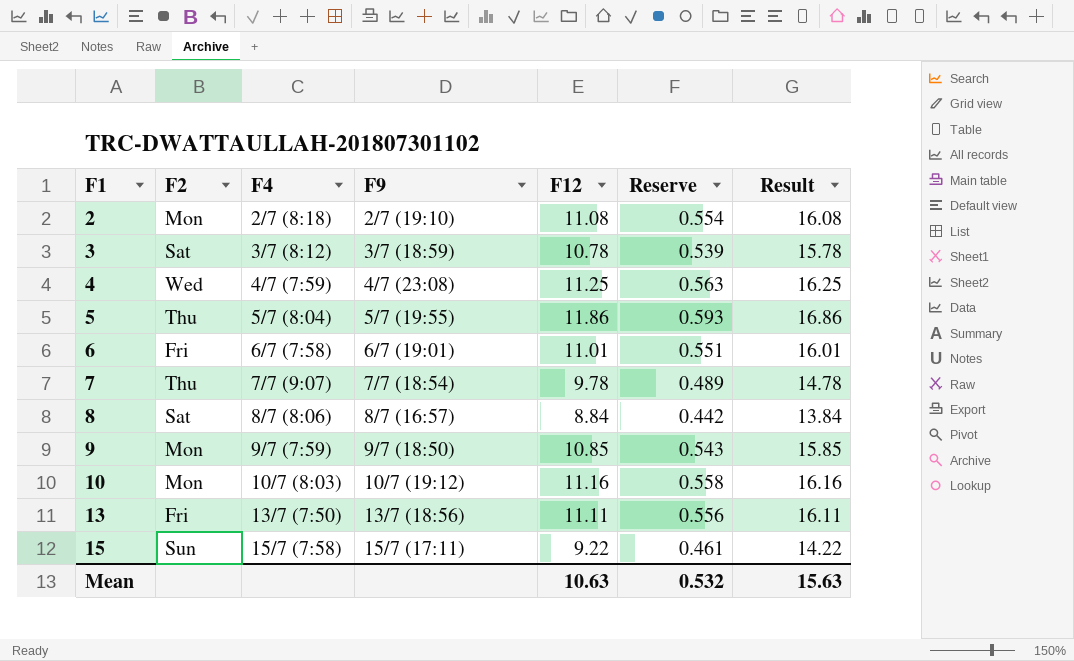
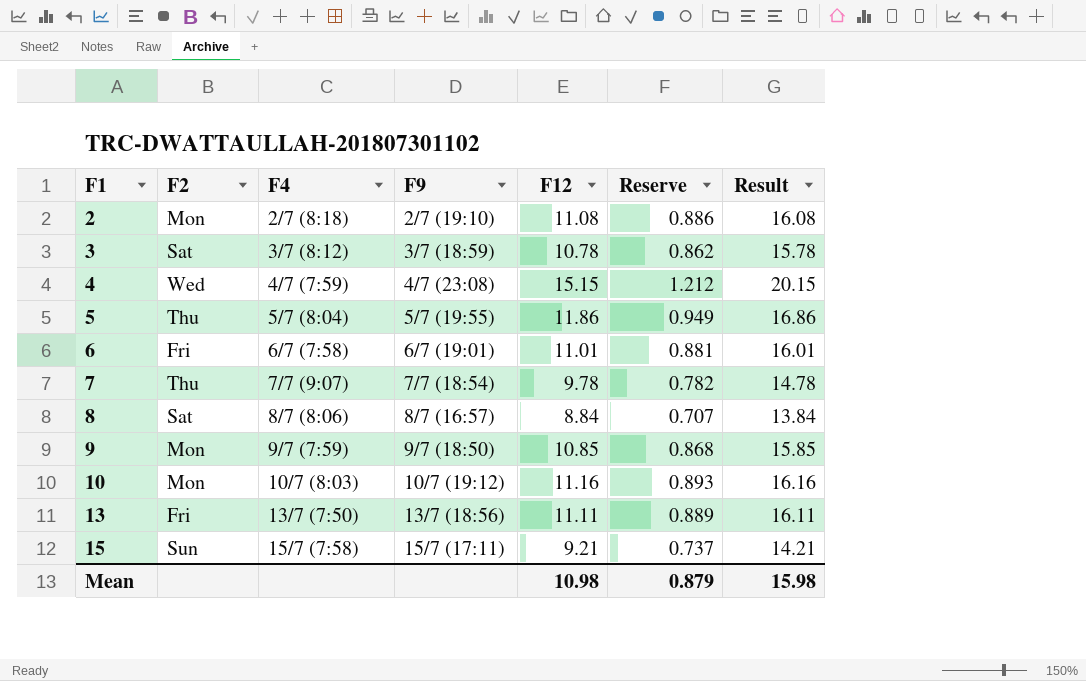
column Reserve | formula: [F12] * 0.05 -> [F12] * 0.08
4 | F12: 11.25 -> 15.15
4 | Result: 16.25 -> 20.15
15 | F12: 9.22 -> 9.21
15 | Result: 14.22 -> 14.21
Mean | F12: 10.63 -> 10.98
Mean | Reserve: 0.532 -> 0.879
Mean | Result: 15.63 -> 15.98

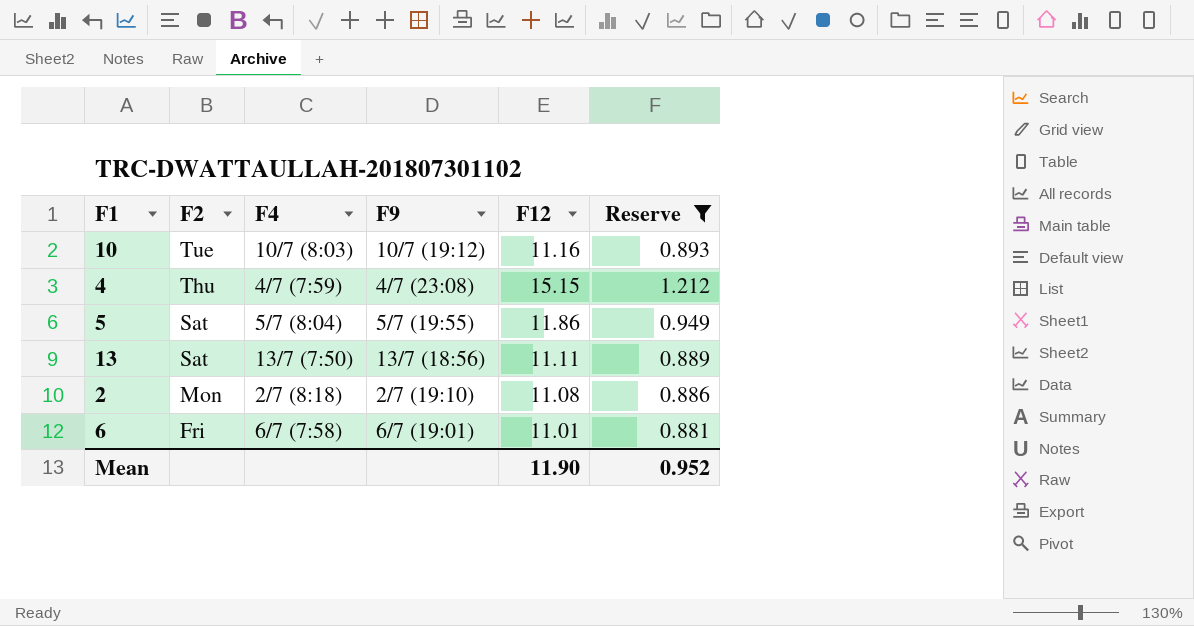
filter: none -> Reserve >= 0.881
row order: F1 ascending -> F2 descending
column Result | formula: [F12] + 5 -> none
10 | F2: Mon -> Tue
4 | F2: Wed -> Thu
5 | F2: Thu -> Sat
13 | F2: Fri -> Sat
Mean | F12: 10.98 -> 11.90
Mean | Reserve: 0.879 -> 0.952

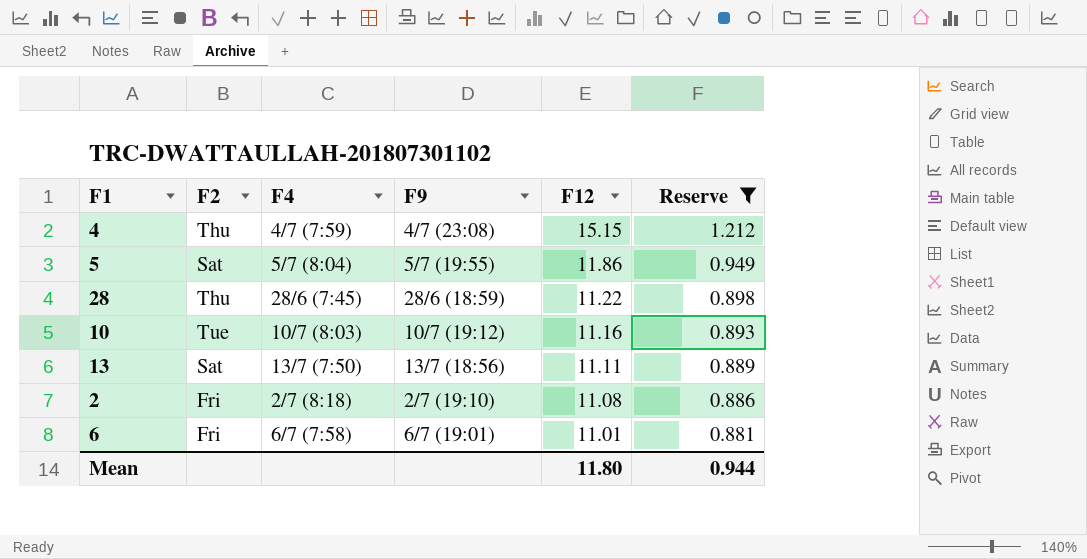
row order: F2 descending -> F12 descending
row 28: none -> Thu | 28/6 (7:45) | 28/6 (18:59) | 11.22 | 0.898
2 | F2: Mon -> Fri
Mean | F12: 11.90 -> 11.80
Mean | Reserve: 0.952 -> 0.944

